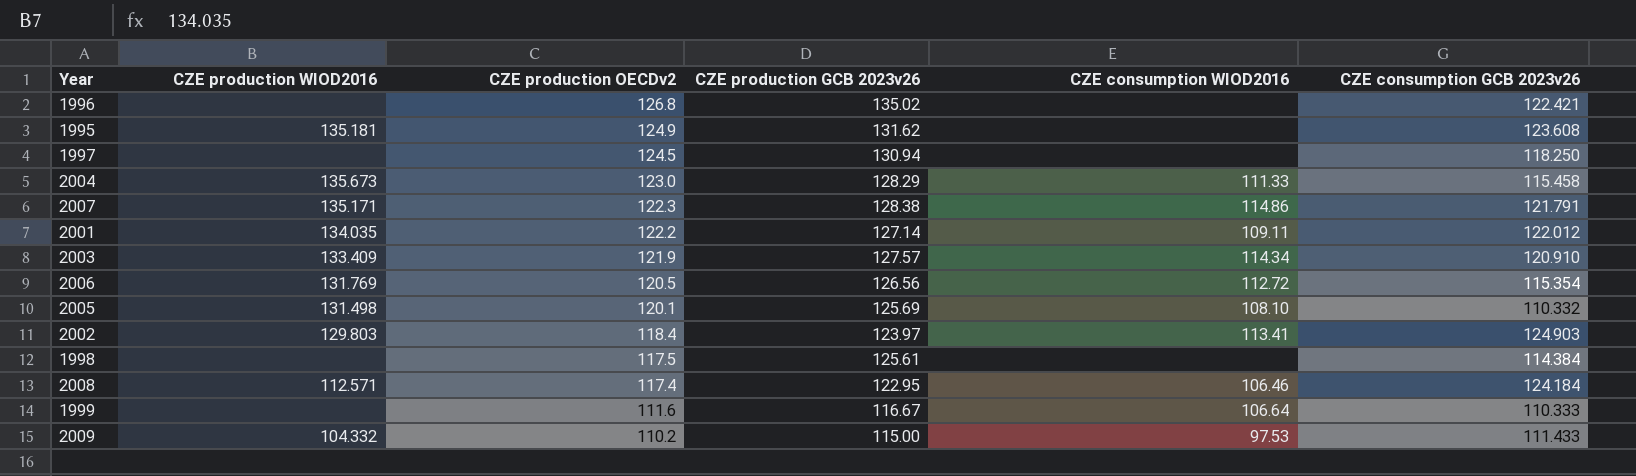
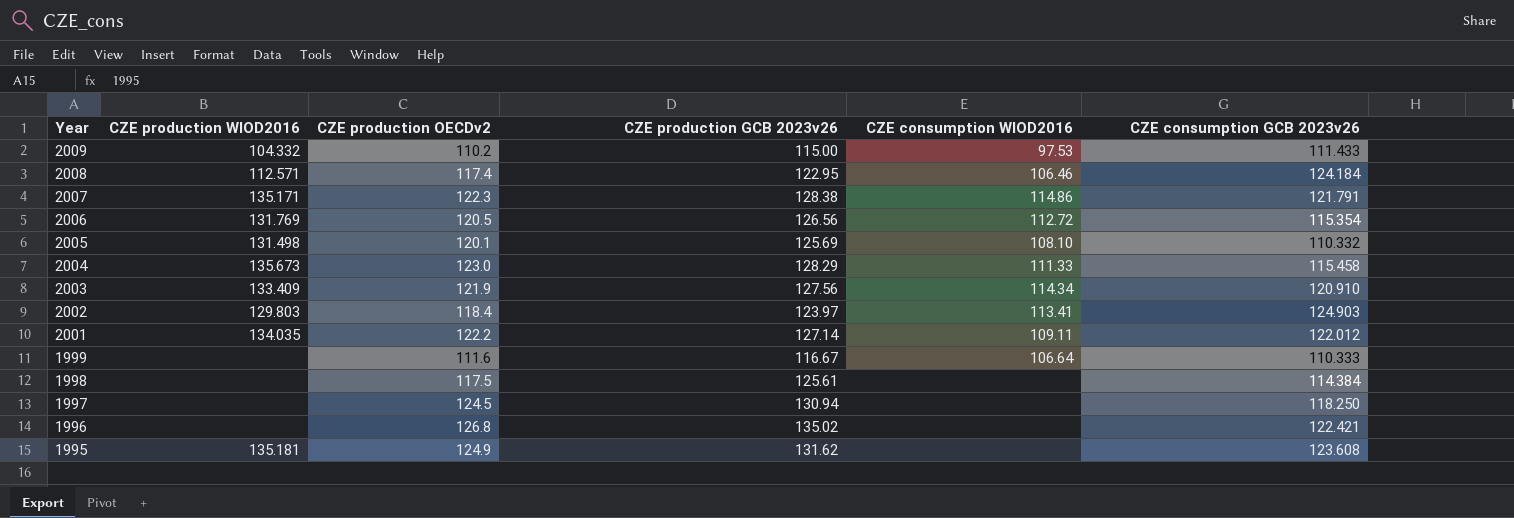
row order: CZE production OECDv2 descending -> Year descending
2003 | CZE production GCB 2023v26: 127.57 -> 127.56

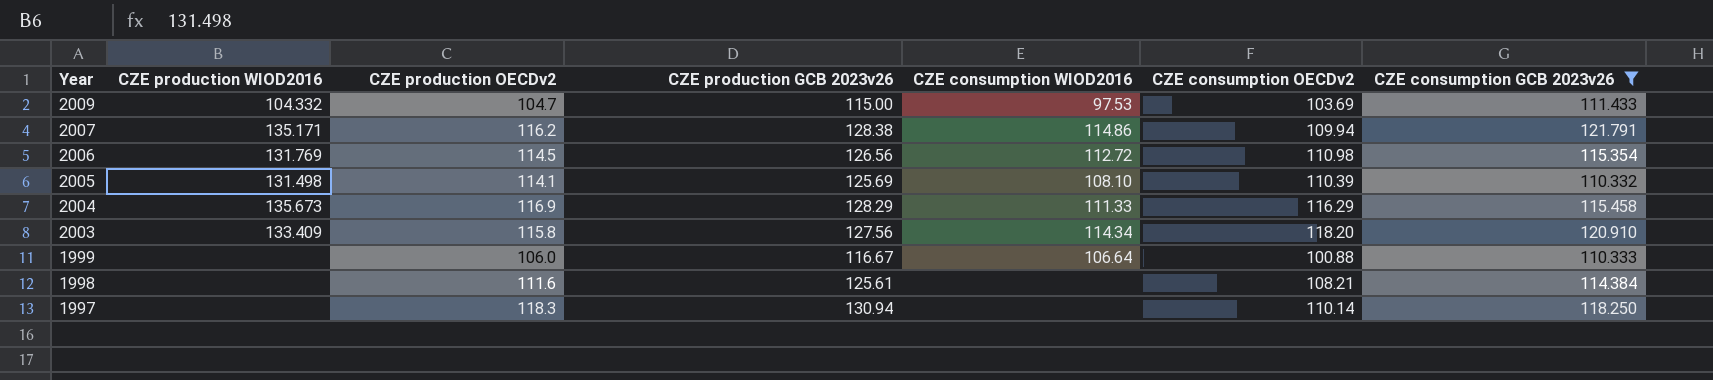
filter: none -> CZE consumption GCB 2023v26 <= 121.791
column CZE consumption OECDv2 | position: none -> 6
2009 | CZE production OECDv2: 110.2 -> 104.7
2007 | CZE production OECDv2: 122.3 -> 116.2
2006 | CZE production OECDv2: 120.5 -> 114.5
2005 | CZE production OECDv2: 120.1 -> 114.1
2004 | CZE production OECDv2: 123.0 -> 116.9
2003 | CZE production OECDv2: 121.9 -> 115.8
1999 | CZE production OECDv2: 111.6 -> 106.0
1998 | CZE production OECDv2: 117.5 -> 111.6
1997 | CZE production OECDv2: 124.5 -> 118.3

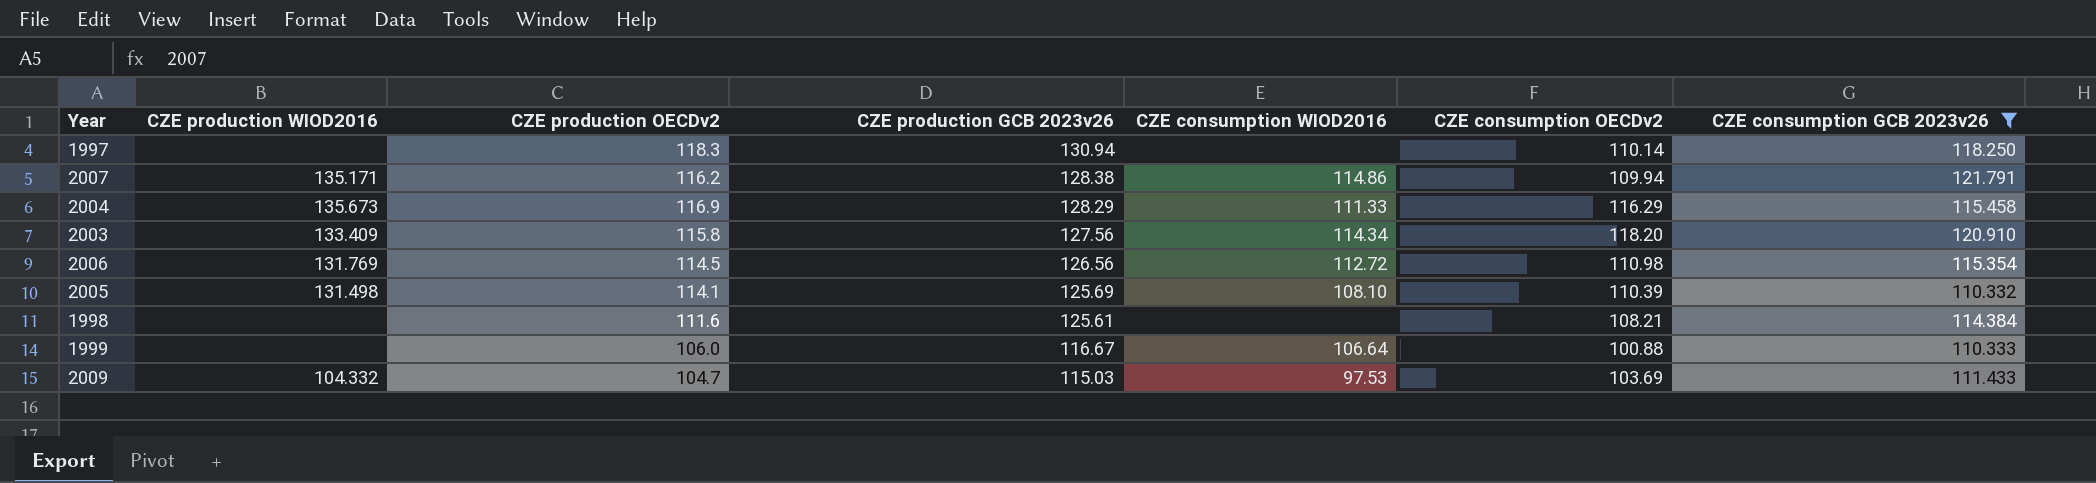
row order: Year descending -> CZE production GCB 2023v26 descending
2009 | CZE production GCB 2023v26: 115.00 -> 115.03

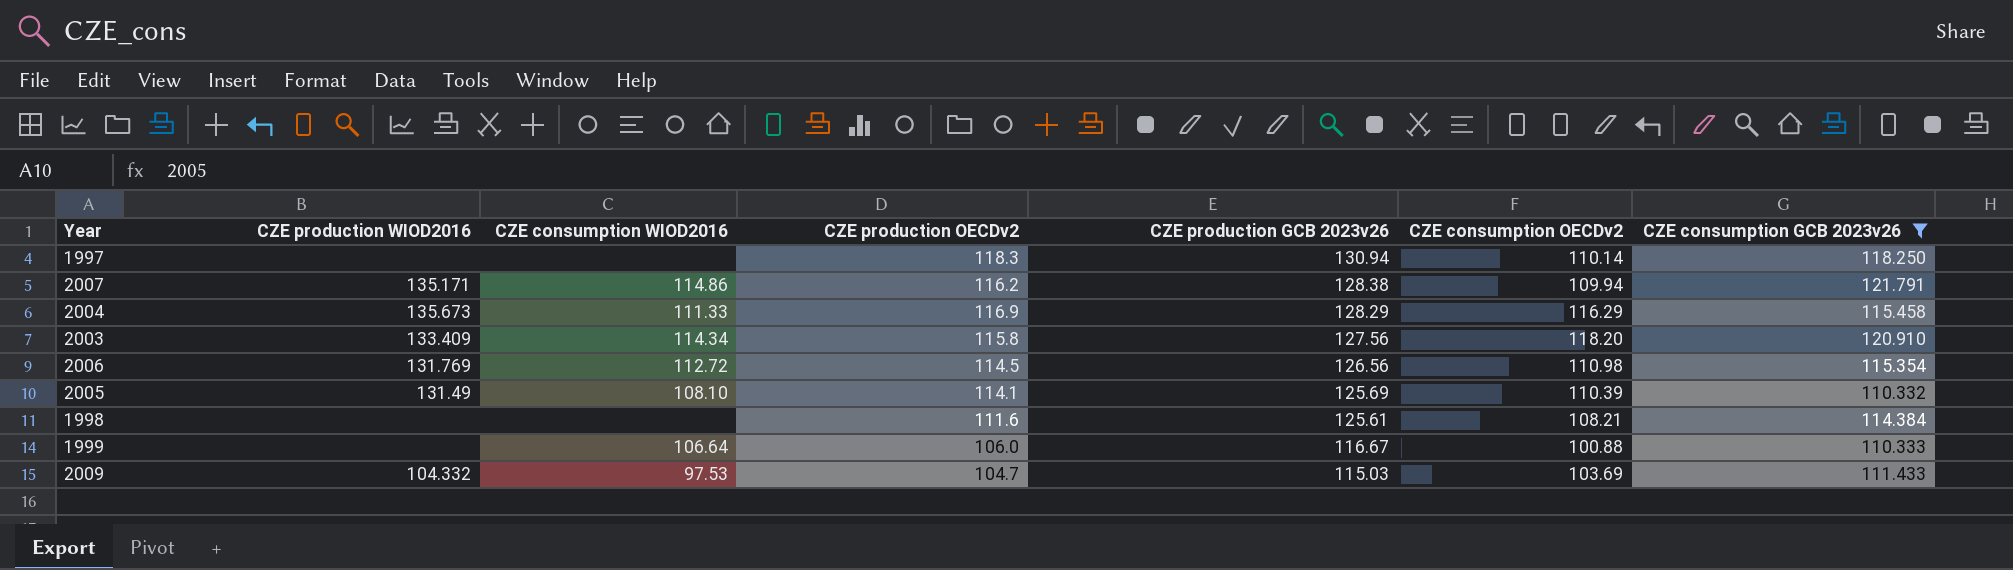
column CZE consumption WIOD2016 | position: 5 -> 3
2005 | CZE production WIOD2016: 131.498 -> 131.49

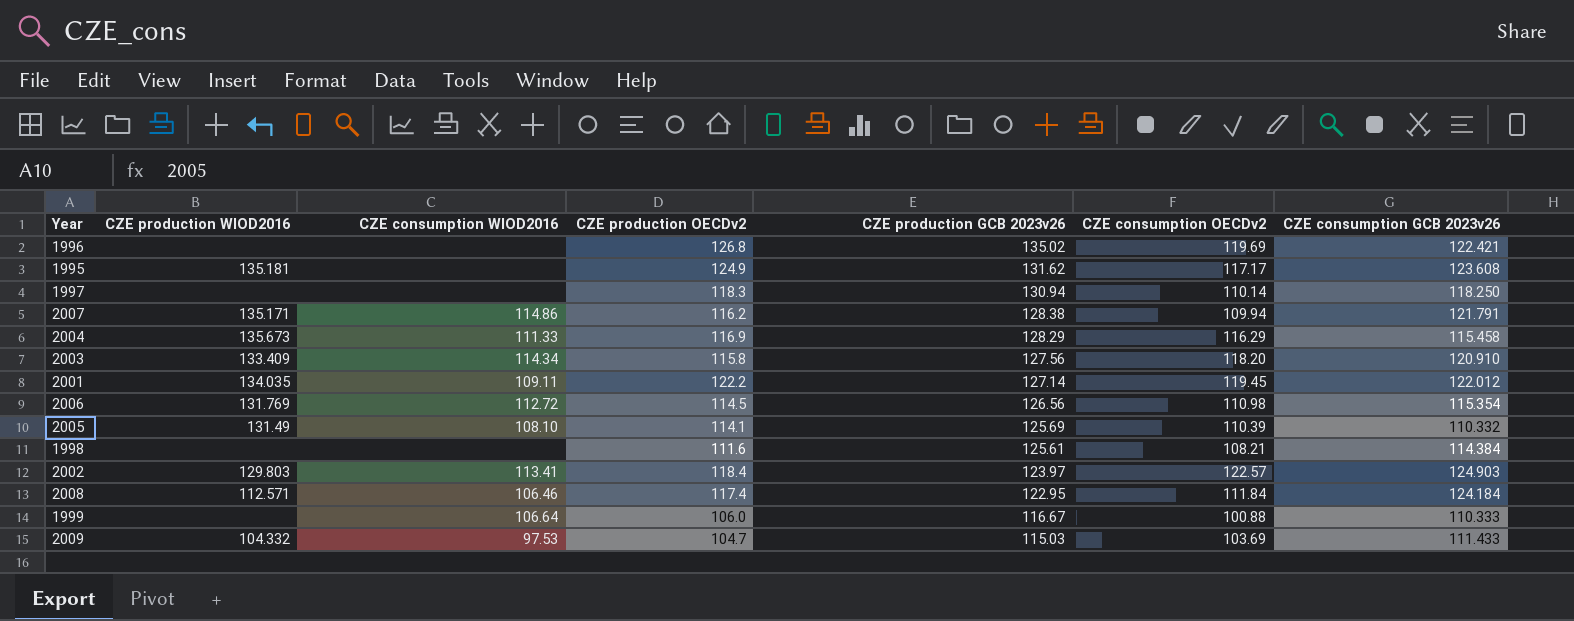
filter: CZE consumption GCB 2023v26 <= 121.791 -> none

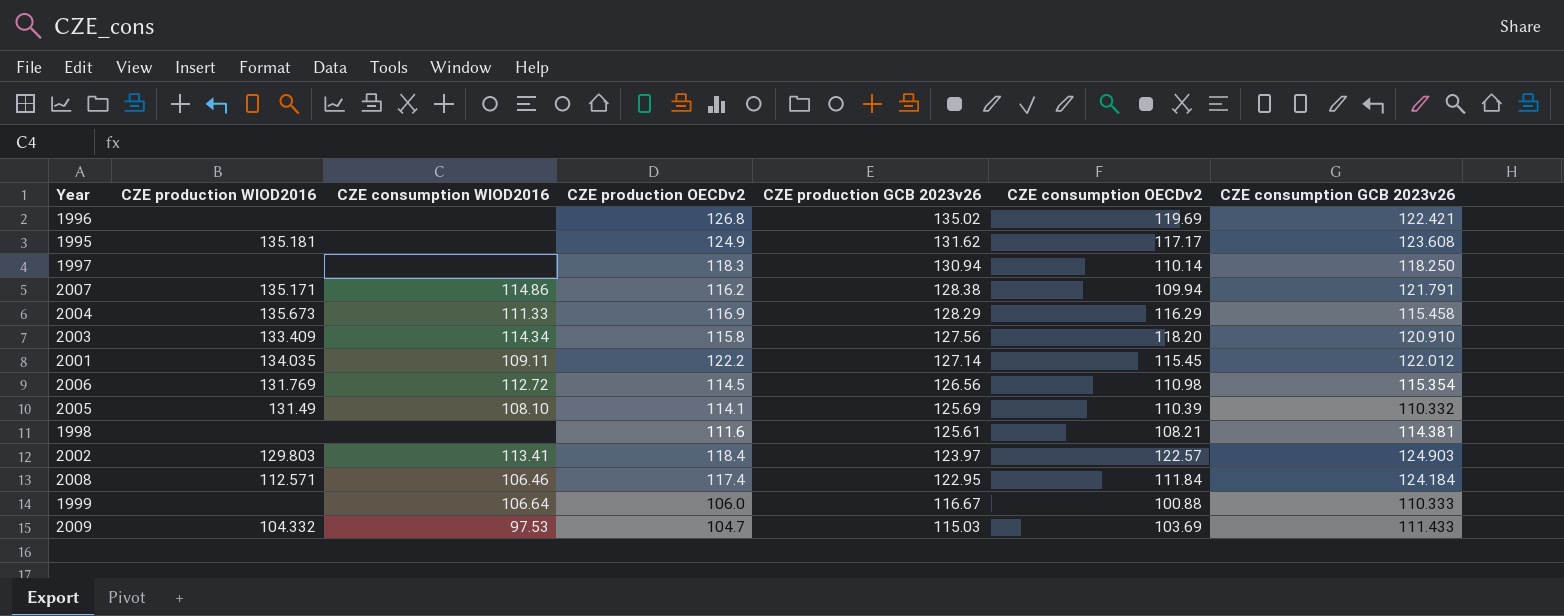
2001 | CZE consumption OECDv2: 119.45 -> 115.45
1998 | CZE consumption GCB 2023v26: 114.384 -> 114.381

